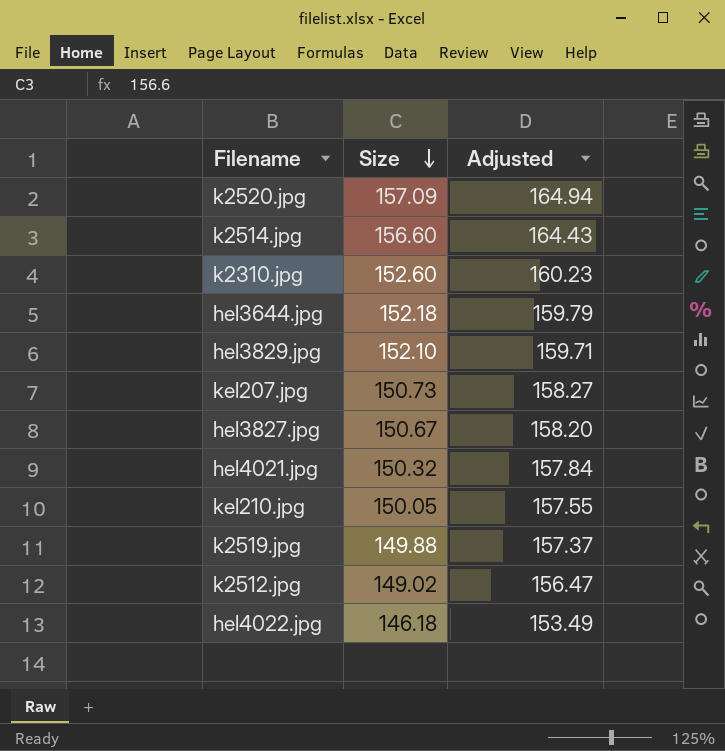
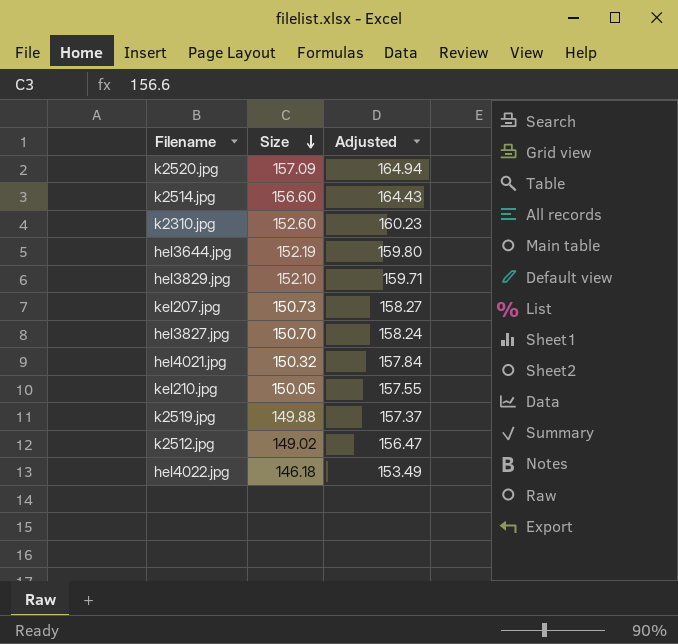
hel3644.jpg | Size: 152.18 -> 152.19
hel3644.jpg | Adjusted: 159.79 -> 159.80
hel3827.jpg | Size: 150.67 -> 150.70
hel3827.jpg | Adjusted: 158.20 -> 158.24

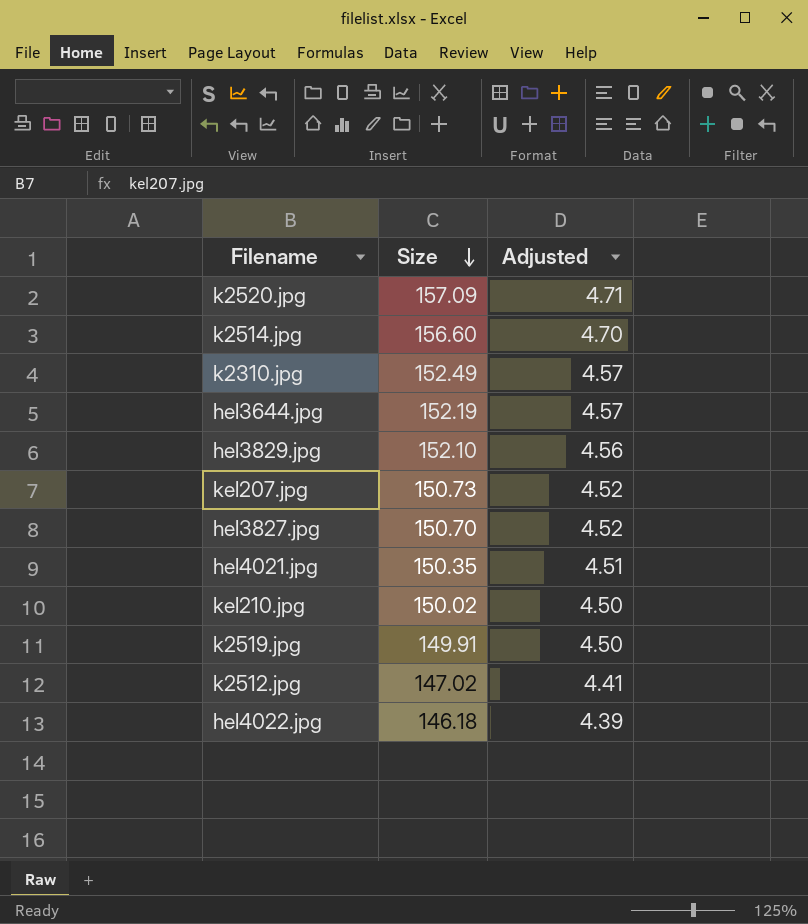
column Adjusted | formula: [Size] * 1.05 -> [Size] * 0.03
k2310.jpg | Size: 152.60 -> 152.49
hel4021.jpg | Size: 150.32 -> 150.35
kel210.jpg | Size: 150.05 -> 150.02
k2519.jpg | Size: 149.88 -> 149.91
k2512.jpg | Size: 149.02 -> 147.02

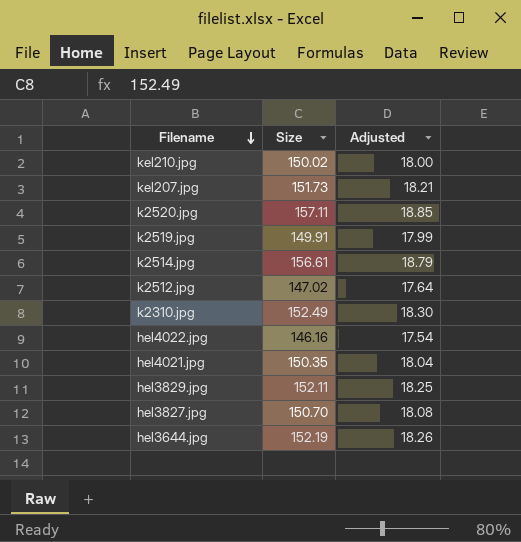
row order: Size descending -> Filename descending
column Adjusted | formula: [Size] * 0.03 -> [Size] * 0.12
kel207.jpg | Size: 150.73 -> 151.73
k2520.jpg | Size: 157.09 -> 157.11
k2514.jpg | Size: 156.60 -> 156.61
hel4022.jpg | Size: 146.18 -> 146.16
hel3829.jpg | Size: 152.10 -> 152.11

